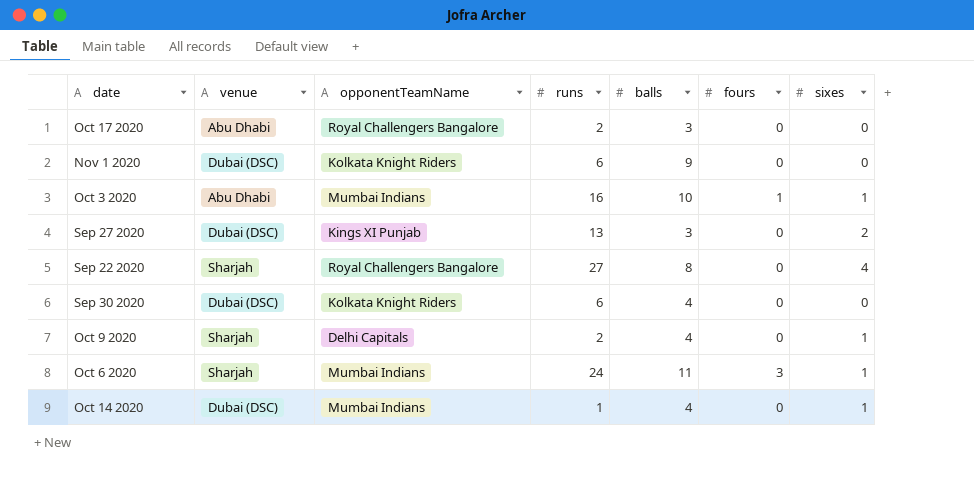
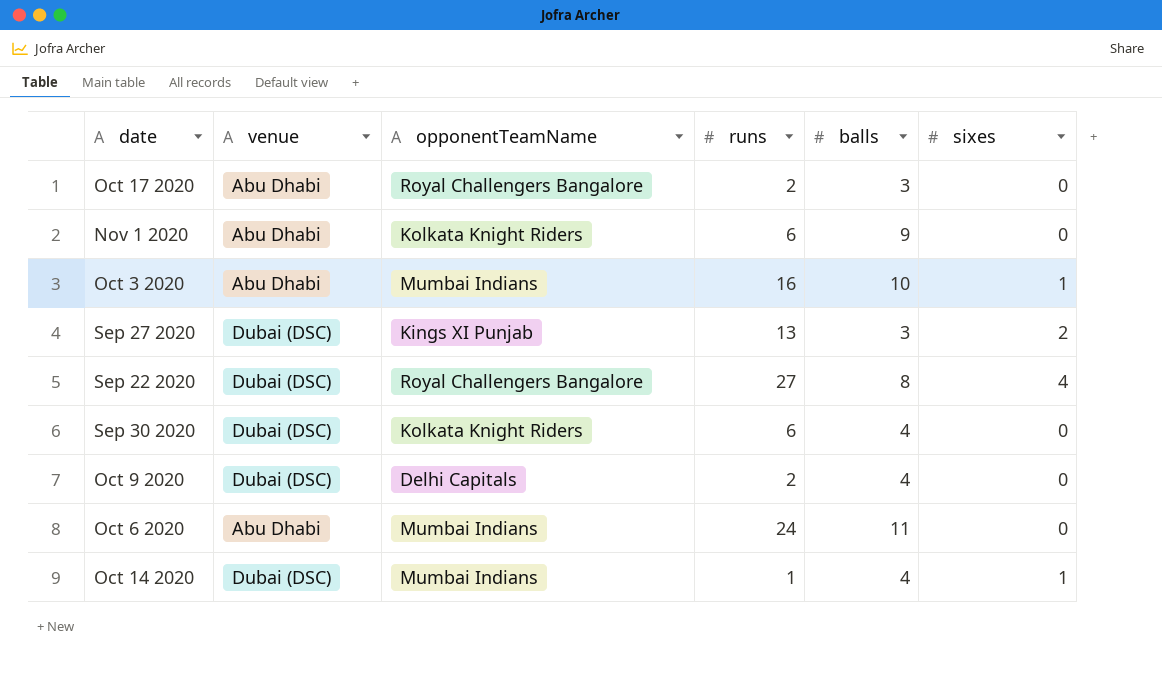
column fours | position: 6 -> none
Nov 1 2020 | venue: Dubai (DSC) -> Abu Dhabi
Sep 22 2020 | venue: Sharjah -> Dubai (DSC)
Oct 9 2020 | venue: Sharjah -> Dubai (DSC)
Oct 9 2020 | sixes: 1 -> 0
Oct 6 2020 | venue: Sharjah -> Abu Dhabi
Oct 6 2020 | sixes: 1 -> 0

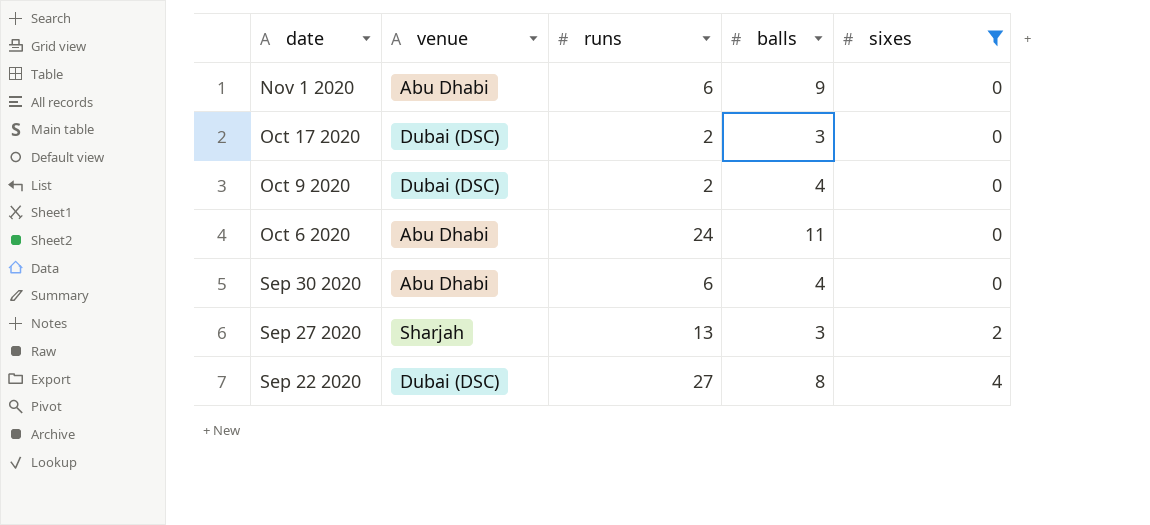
filter: none -> sixes != 1
row order: none -> date descending
column opponentTeamName | position: 3 -> none
Oct 17 2020 | venue: Abu Dhabi -> Dubai (DSC)
Sep 30 2020 | venue: Dubai (DSC) -> Abu Dhabi
Sep 27 2020 | venue: Dubai (DSC) -> Sharjah

